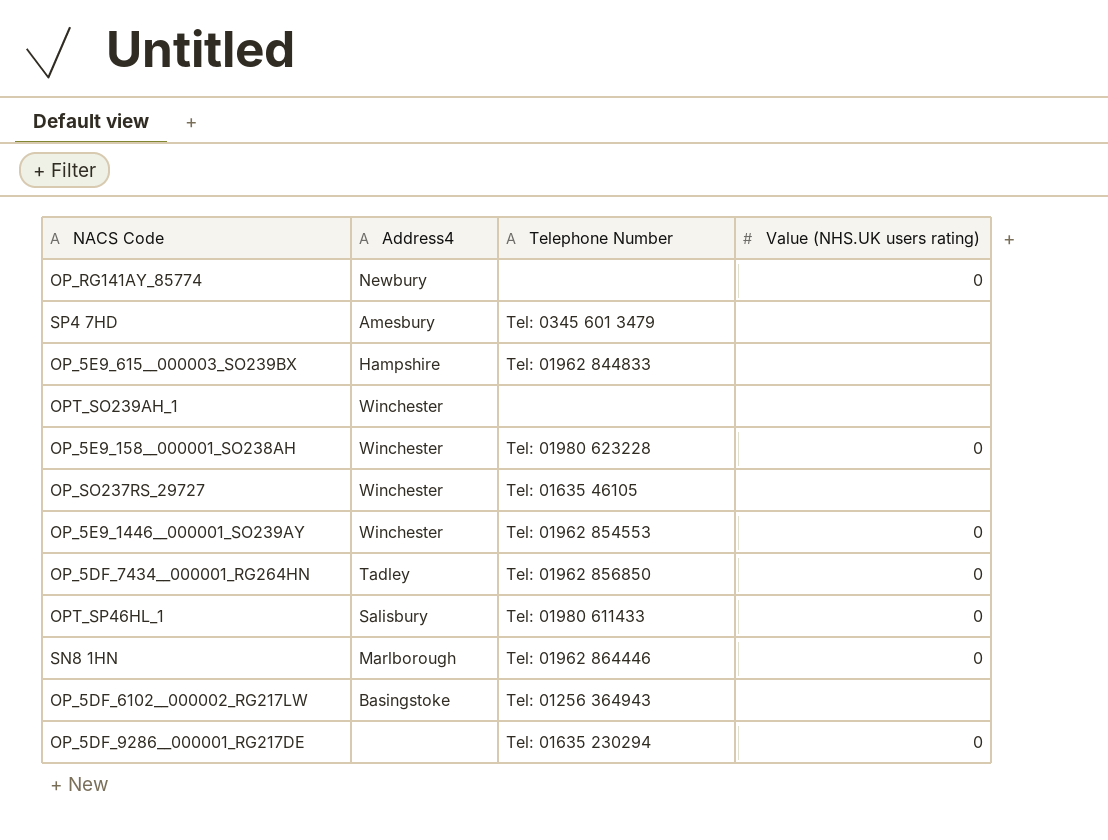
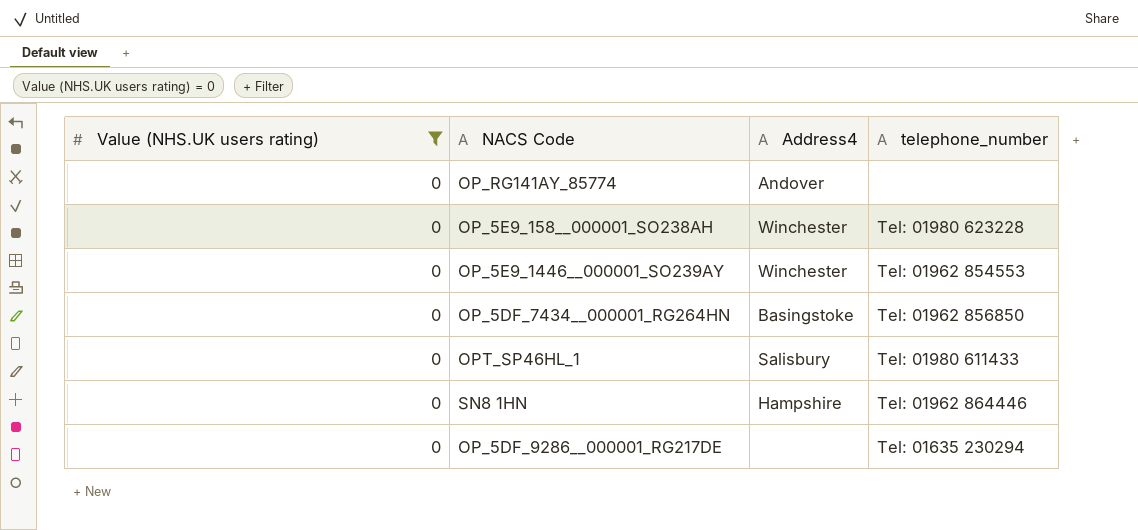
filter: none -> Value (NHS.UK users rating) = 0
column Value (NHS.UK users rating) | position: 4 -> 1
column name: Telephone Number -> telephone_number
OP_RG141AY_85774 | Address4: Newbury -> Andover
OP_5DF_7434__000001_RG264HN | Address4: Tadley -> Basingstoke
SN8 1HN | Address4: Marlborough -> Hampshire

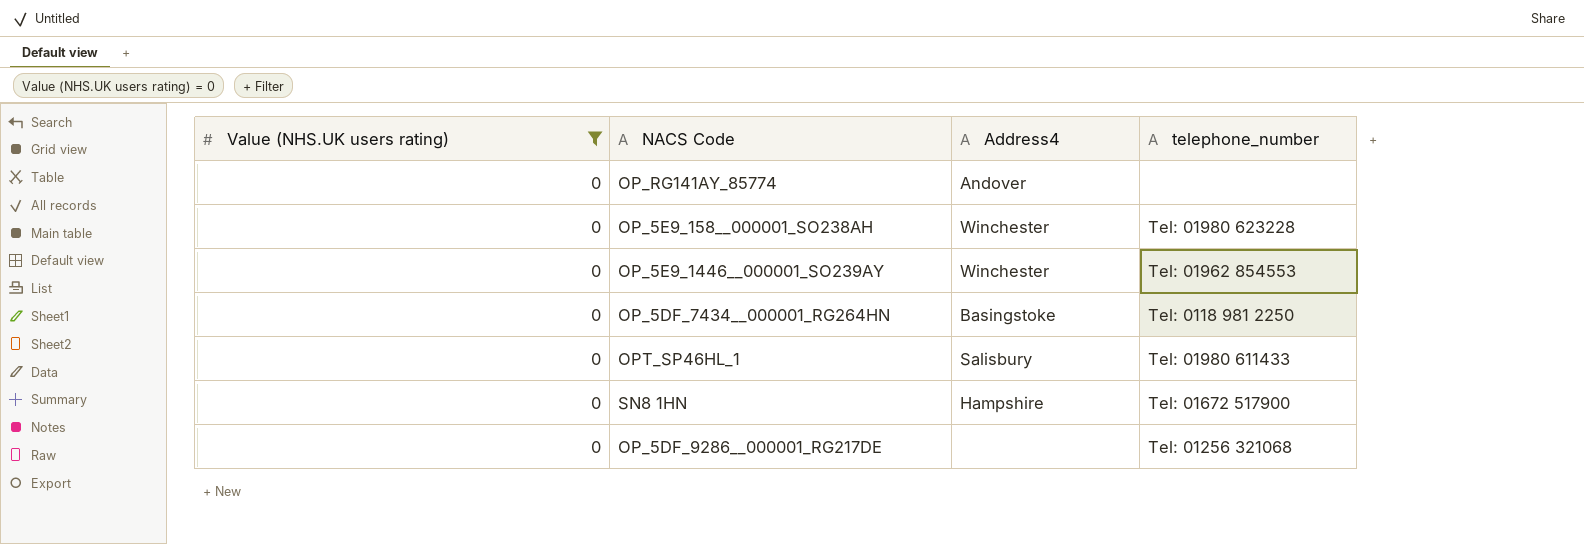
OP_5DF_7434__000001_RG264HN | telephone_number: Tel: 01962 856850 -> Tel: 0118 981 2250
SN8 1HN | telephone_number: Tel: 01962 864446 -> Tel: 01672 517900
OP_5DF_9286__000001_RG217DE | telephone_number: Tel: 01635 230294 -> Tel: 01256 321068

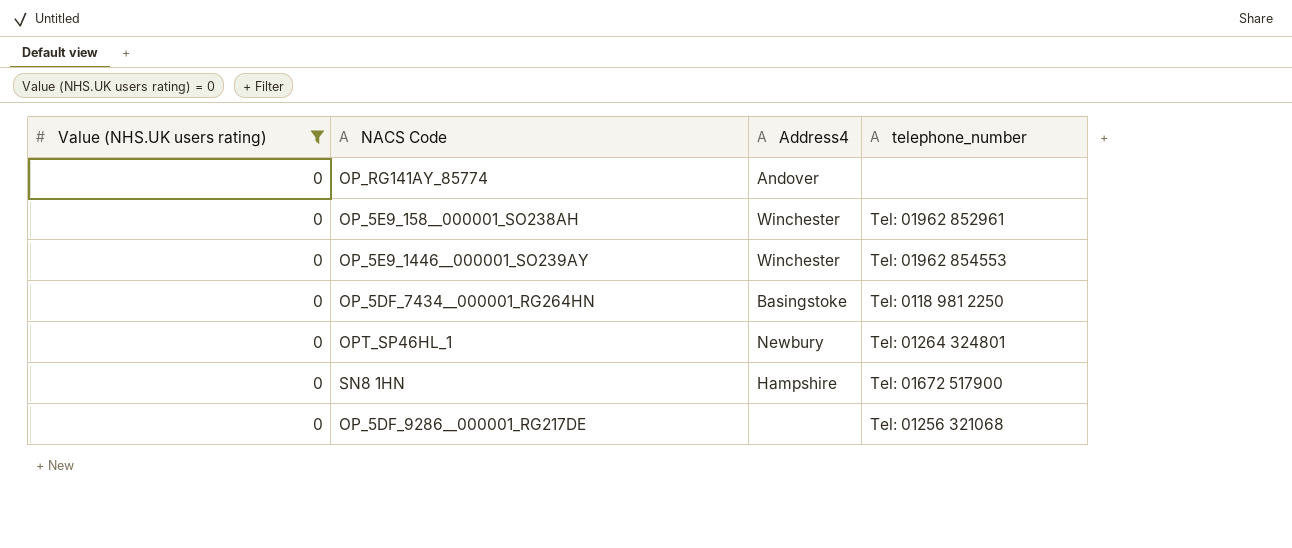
OP_5E9_158__000001_SO238AH | telephone_number: Tel: 01980 623228 -> Tel: 01962 852961
OPT_SP46HL_1 | Address4: Salisbury -> Newbury
OPT_SP46HL_1 | telephone_number: Tel: 01980 611433 -> Tel: 01264 324801

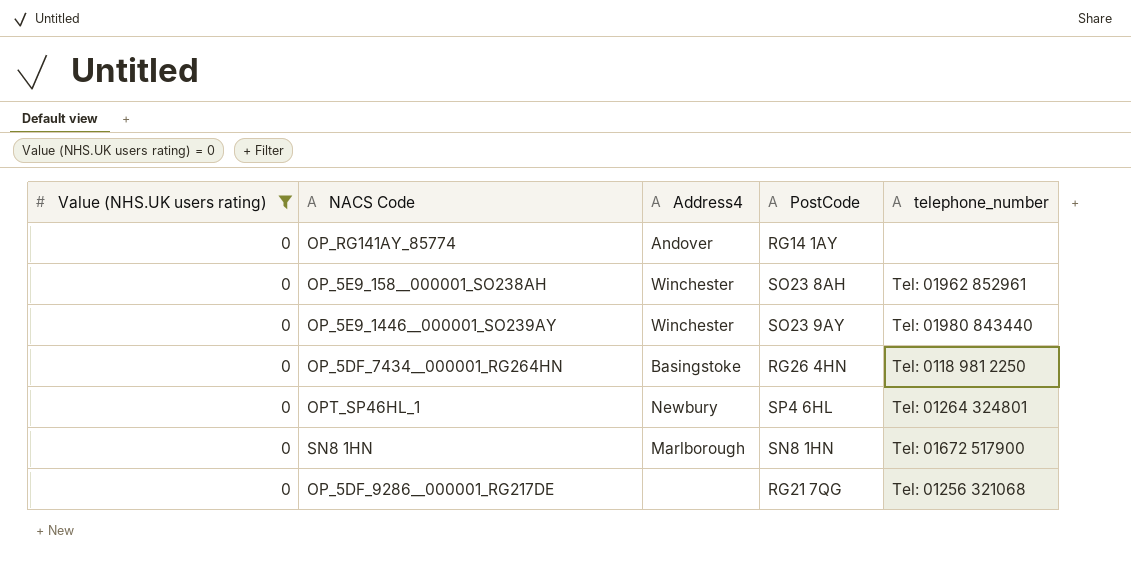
column PostCode | position: none -> 4
OP_5E9_1446__000001_SO239AY | telephone_number: Tel: 01962 854553 -> Tel: 01980 843440
SN8 1HN | Address4: Hampshire -> Marlborough

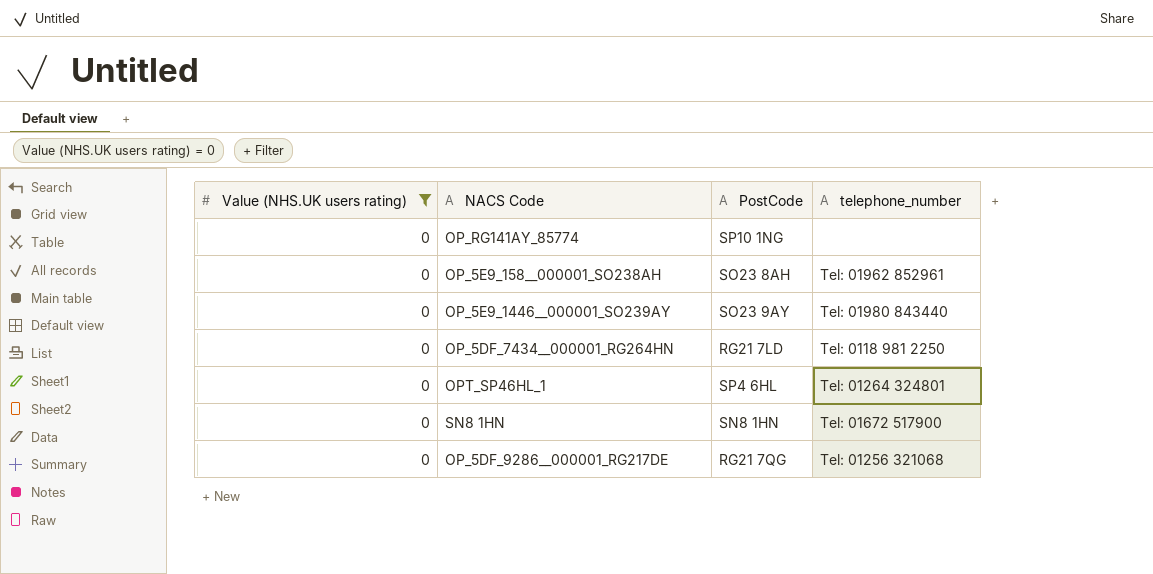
column Address4 | position: 3 -> none
OP_RG141AY_85774 | PostCode: RG14 1AY -> SP10 1NG
OP_5DF_7434__000001_RG264HN | PostCode: RG26 4HN -> RG21 7LD

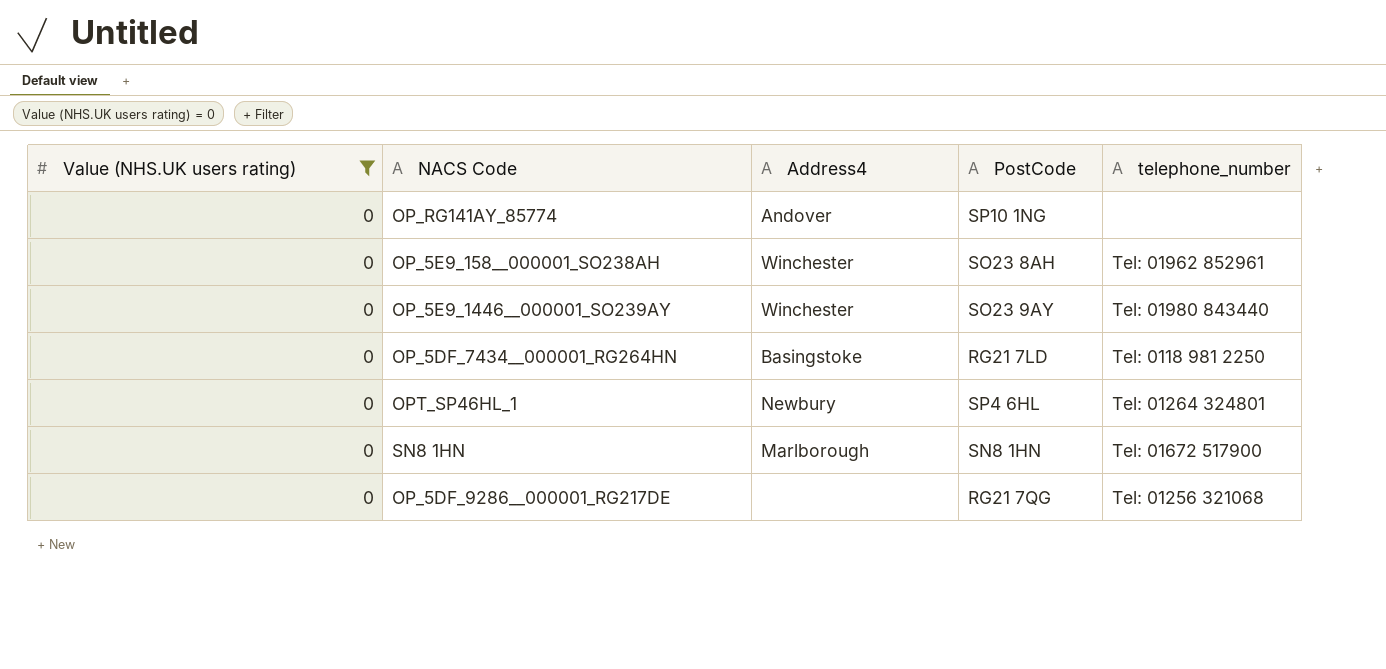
column Address4 | position: none -> 3

